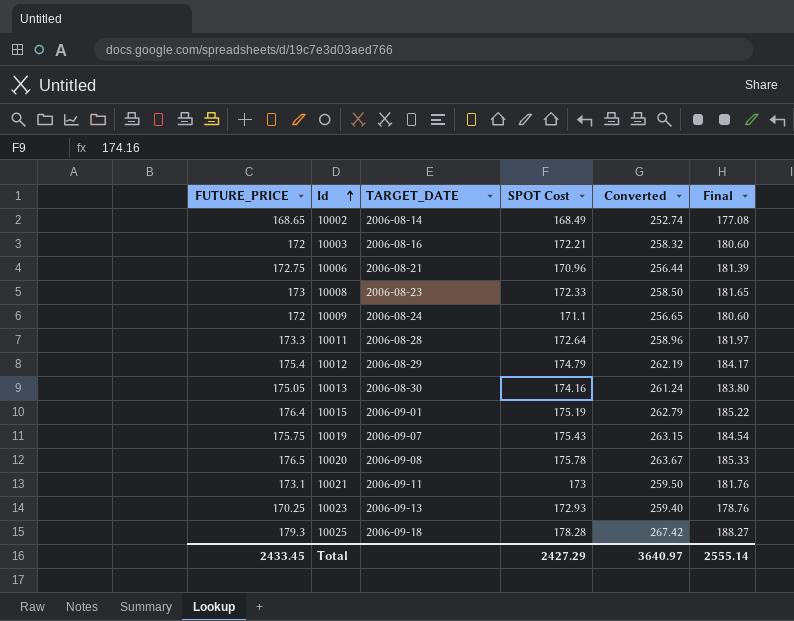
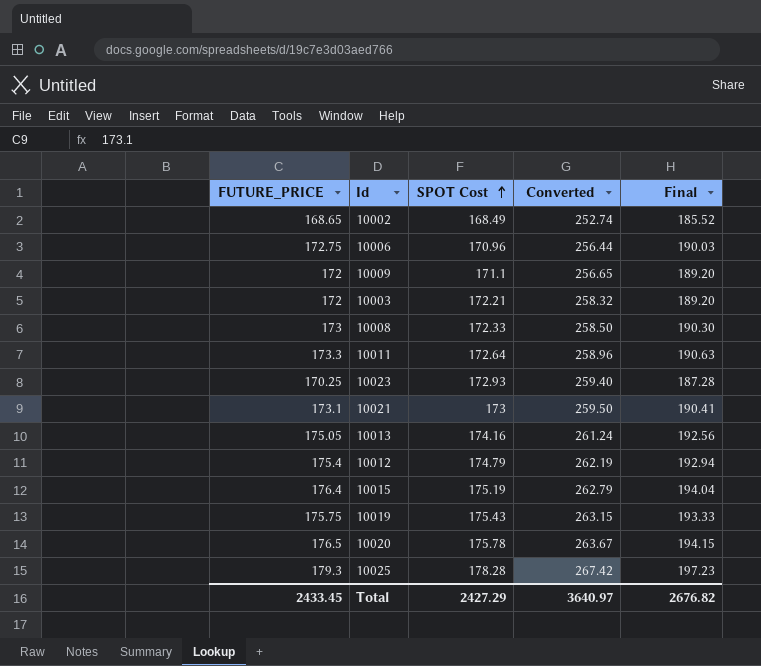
row order: Id ascending -> SPOT Cost ascending
column TARGET_DATE | position: 3 -> none
column Final | formula: [FUTURE_PRICE] * 1.05 -> [FUTURE_PRICE] * 1.1
Total | Final: 2555.14 -> 2676.82

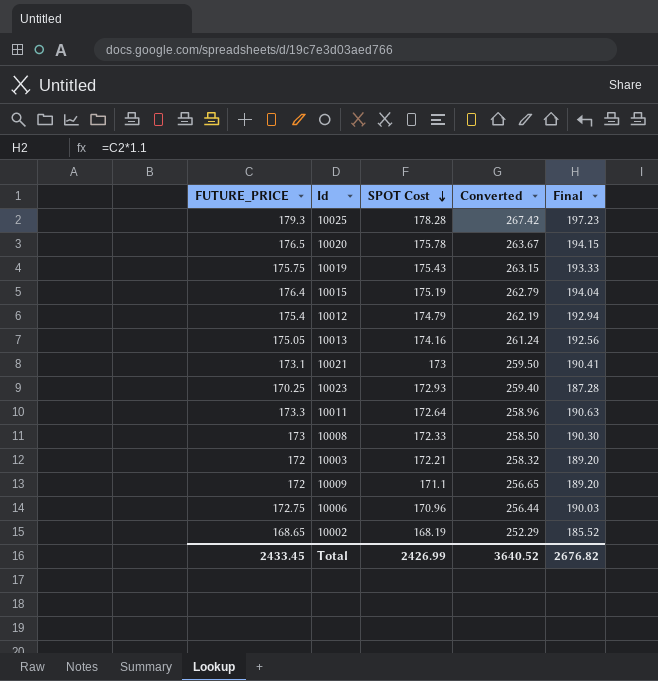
row order: SPOT Cost ascending -> SPOT Cost descending
10002 | SPOT Cost: 168.49 -> 168.19
10002 | Converted: 252.74 -> 252.29
Total | SPOT Cost: 2427.29 -> 2426.99
Total | Converted: 3640.97 -> 3640.52

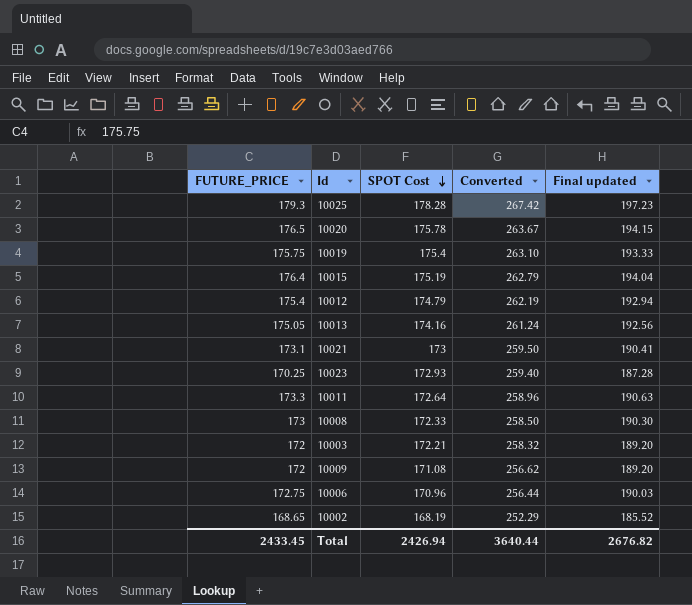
column name: Final -> Final updated
10019 | SPOT Cost: 175.43 -> 175.4
10019 | Converted: 263.15 -> 263.10
10009 | SPOT Cost: 171.1 -> 171.08
10009 | Converted: 256.65 -> 256.62
Total | SPOT Cost: 2426.99 -> 2426.94
Total | Converted: 3640.52 -> 3640.44

